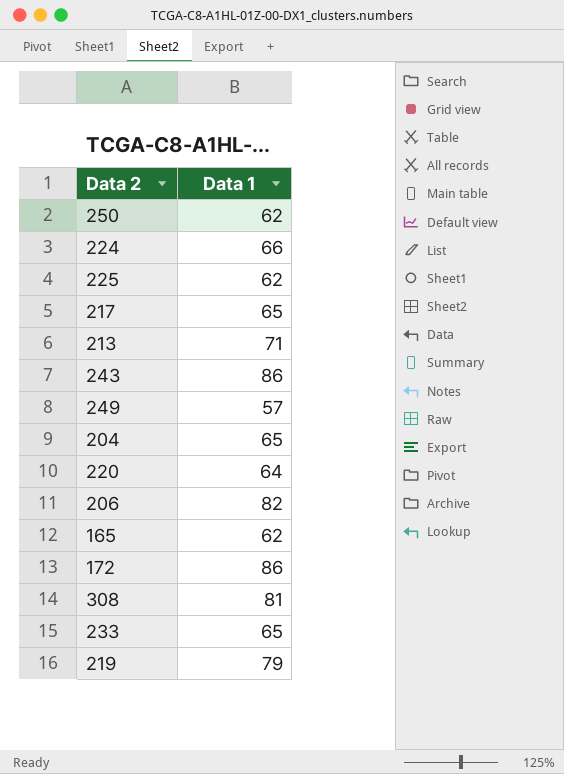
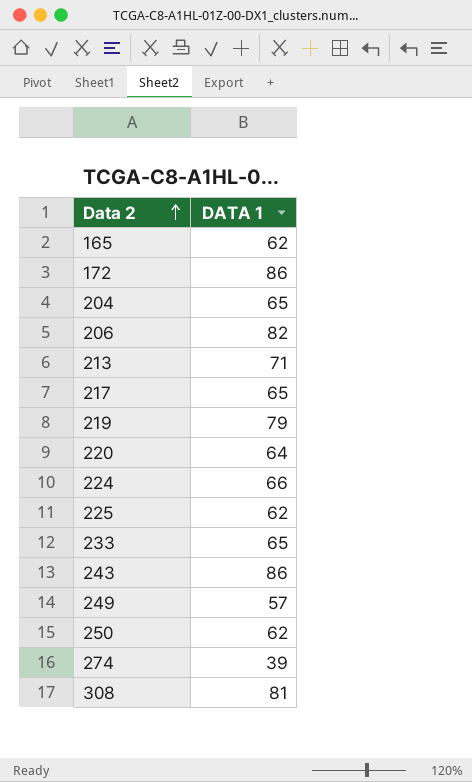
row order: none -> Data 2 ascending
column name: Data 1 -> DATA 1
row 274: none -> 39

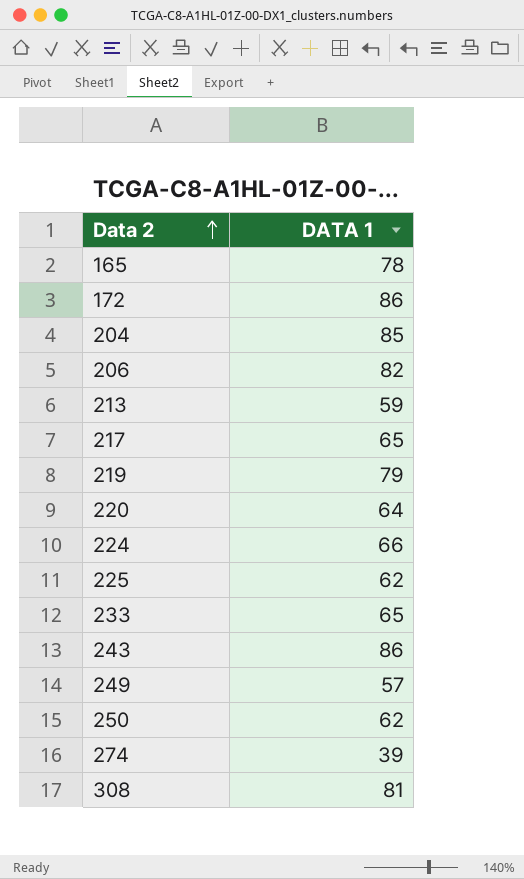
165 | DATA 1: 62 -> 78
204 | DATA 1: 65 -> 85
213 | DATA 1: 71 -> 59

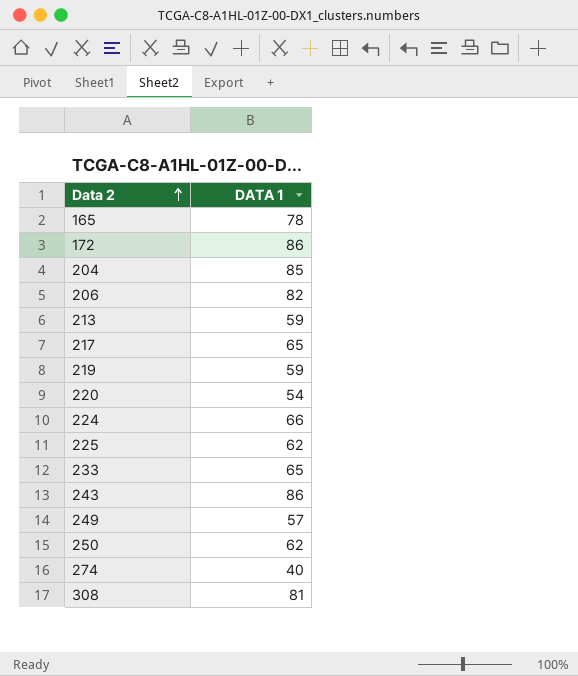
219 | DATA 1: 79 -> 59
220 | DATA 1: 64 -> 54
274 | DATA 1: 39 -> 40

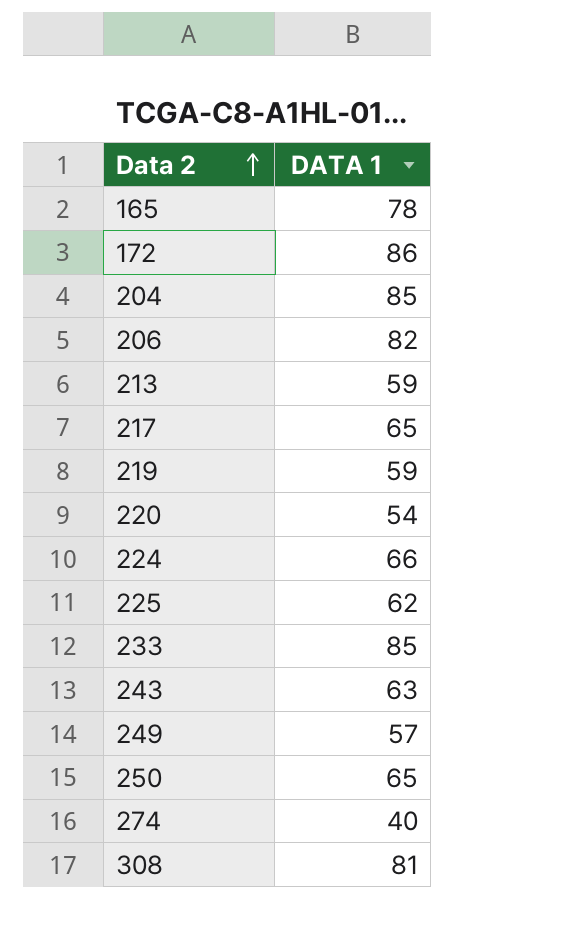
233 | DATA 1: 65 -> 85
243 | DATA 1: 86 -> 63
250 | DATA 1: 62 -> 65

